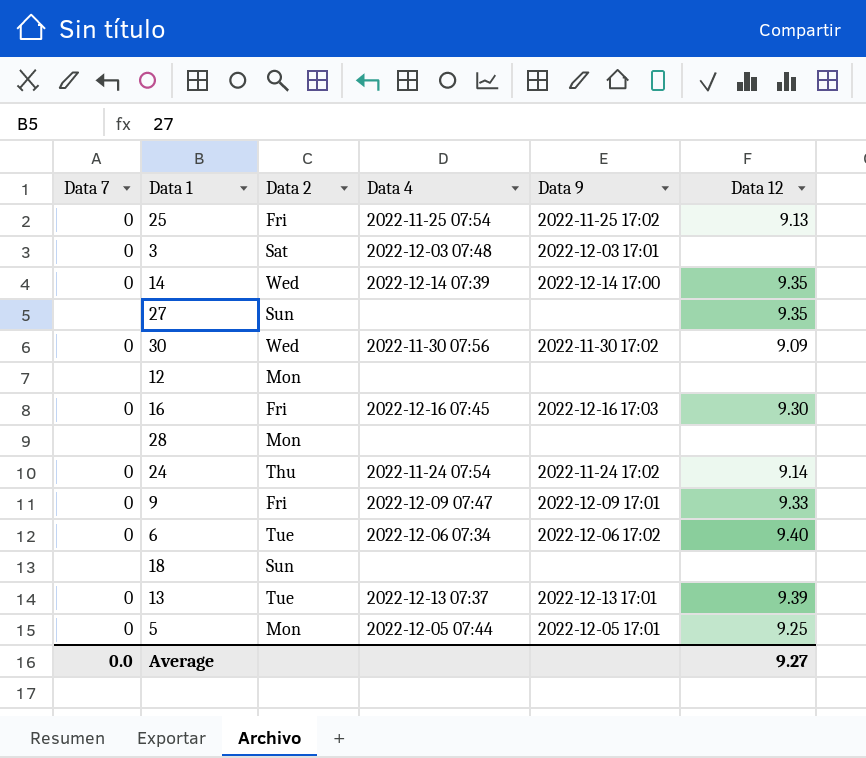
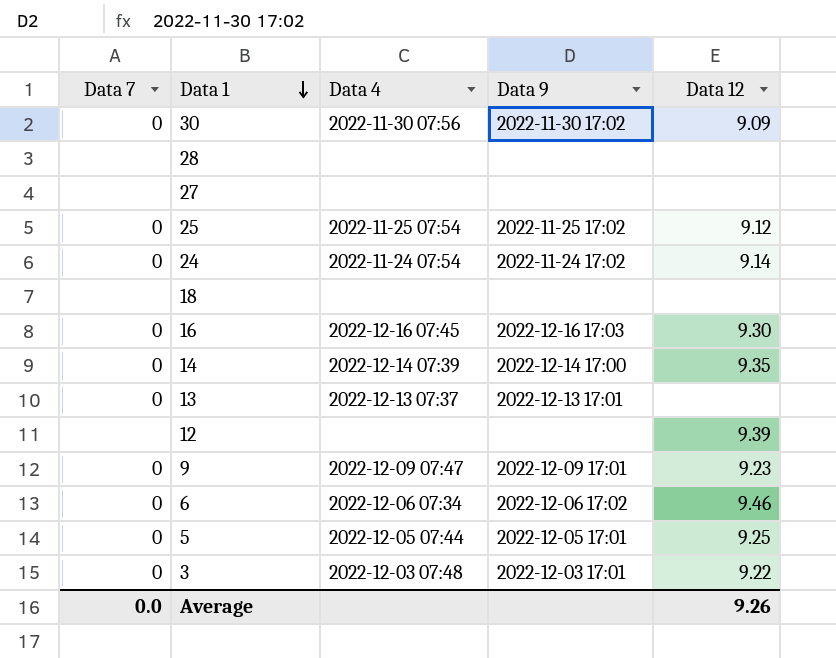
row order: none -> Data 1 descending
column Data 2 | position: 3 -> none
27 | Data 12: 9.35 -> none
25 | Data 12: 9.13 -> 9.12
13 | Data 12: 9.39 -> none
12 | Data 12: none -> 9.39
9 | Data 12: 9.33 -> 9.23
6 | Data 12: 9.40 -> 9.46
3 | Data 12: none -> 9.22
Average | Data 12: 9.27 -> 9.26

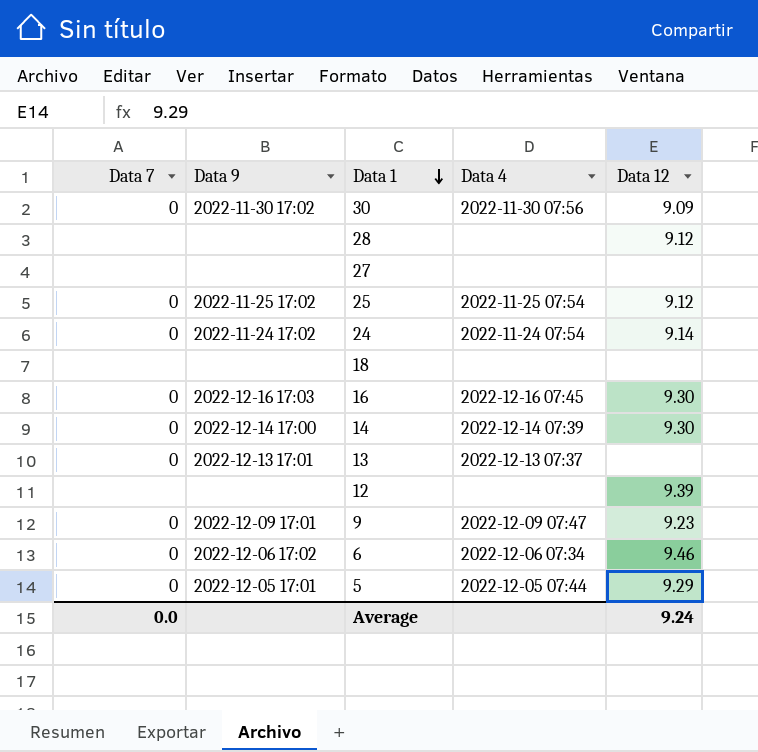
column Data 9 | position: 4 -> 2
row 3: 0 | 2022-12-03 07:48 | 2022-12-03 17:01 | 9.22 -> none
28 | Data 12: none -> 9.12
14 | Data 12: 9.35 -> 9.30
5 | Data 12: 9.25 -> 9.29
Average | Data 12: 9.26 -> 9.24

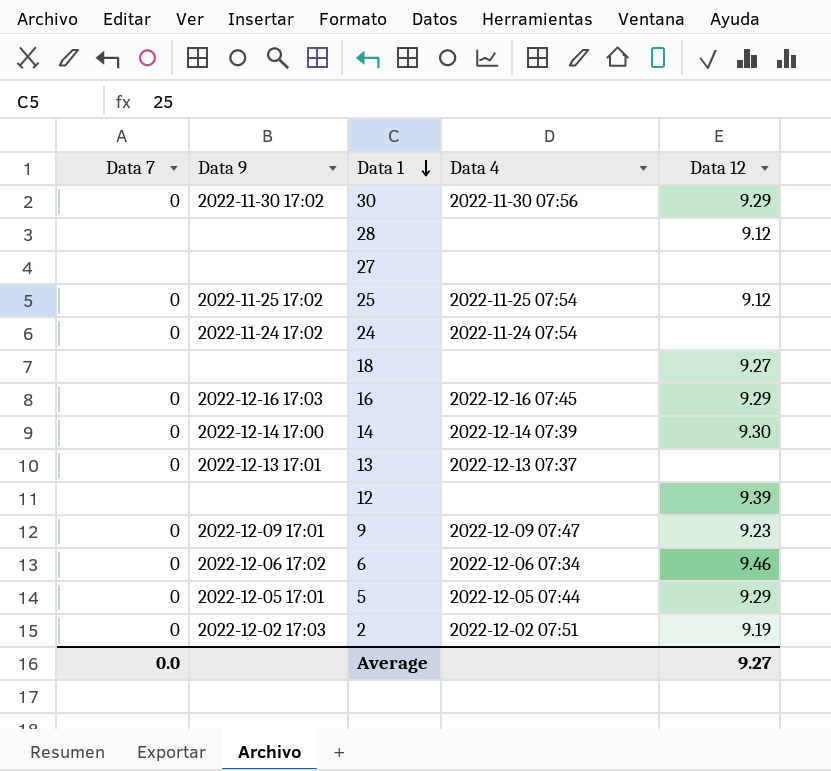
30 | Data 12: 9.09 -> 9.29
24 | Data 12: 9.14 -> none
18 | Data 12: none -> 9.27
16 | Data 12: 9.30 -> 9.29
row 2: none -> 0 | 2022-12-02 17:03 | 2022-12-02 07:51 | 9.19
Average | Data 12: 9.24 -> 9.27

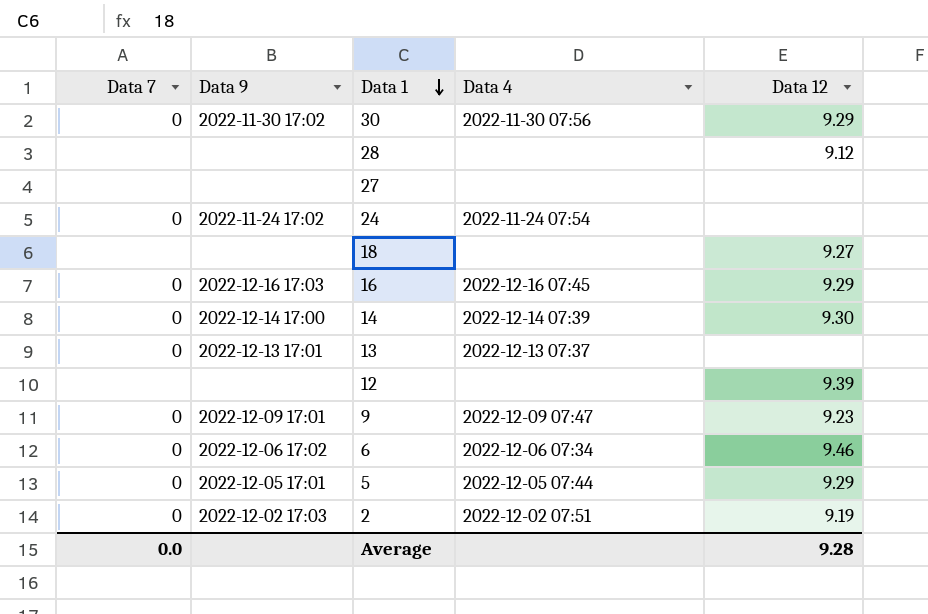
row 25: 0 | 2022-11-25 17:02 | 2022-11-25 07:54 | 9.12 -> none
Average | Data 12: 9.27 -> 9.28

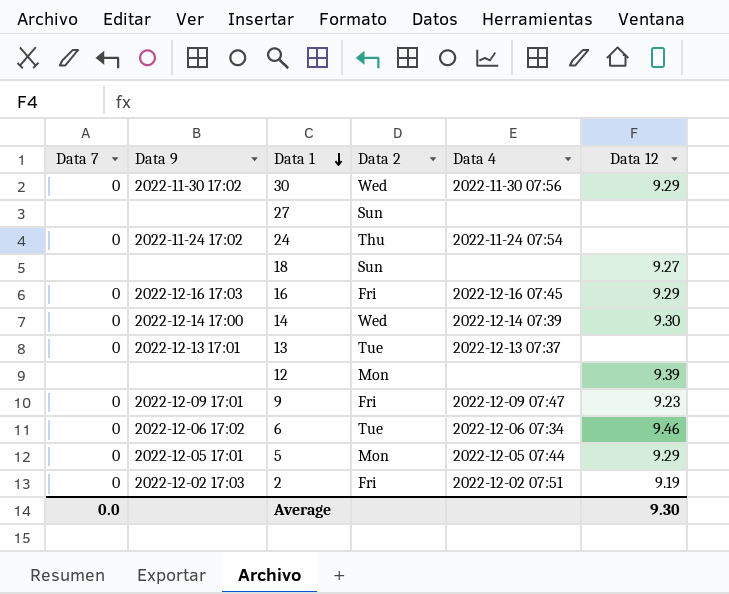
column Data 2 | position: none -> 4
row 28: none | none | none | 9.12 -> none
Average | Data 12: 9.28 -> 9.30

